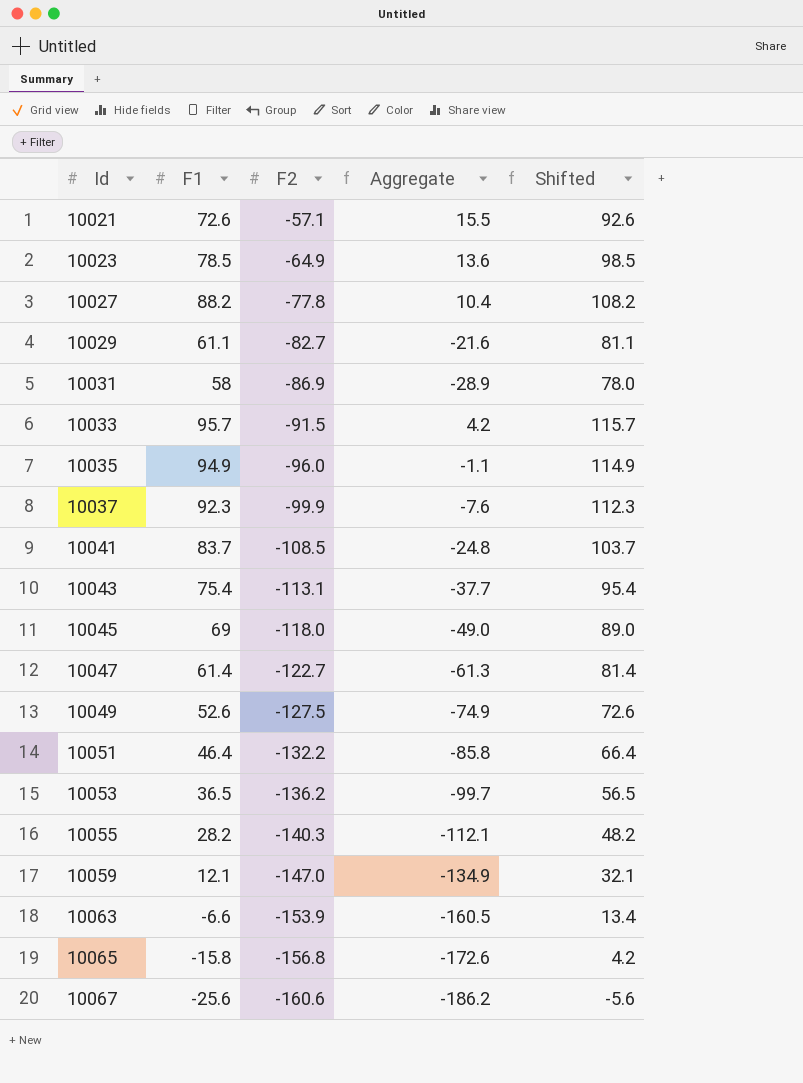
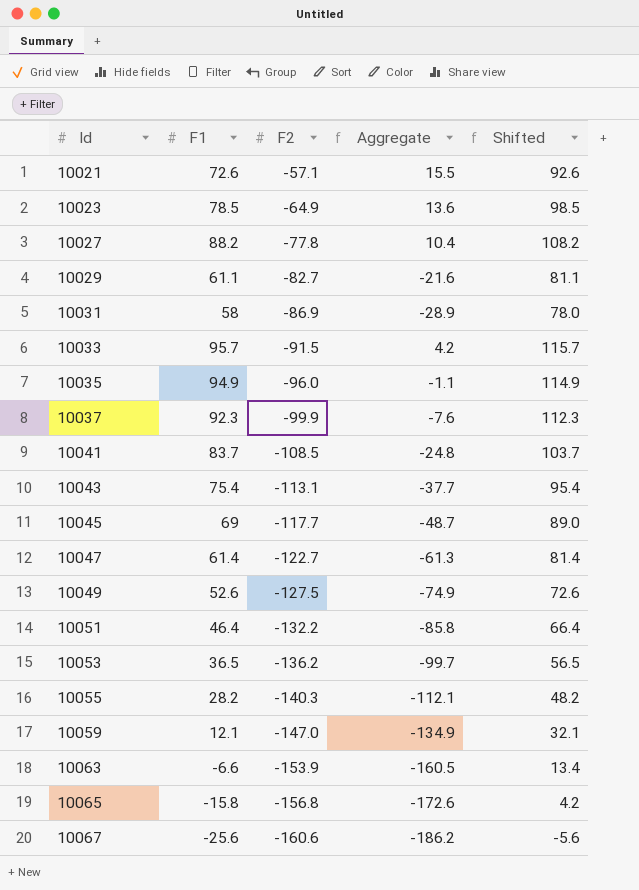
10045 | F2: -118.0 -> -117.7
10045 | Aggregate: -49.0 -> -48.7

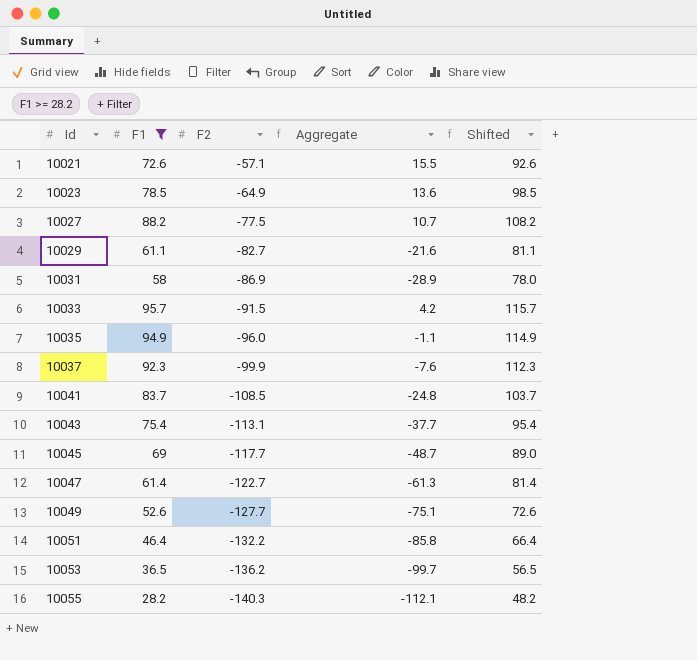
filter: none -> F1 >= 28.2
10027 | F2: -77.8 -> -77.5
10027 | Aggregate: 10.4 -> 10.7
10049 | F2: -127.5 -> -127.7
10049 | Aggregate: -74.9 -> -75.1

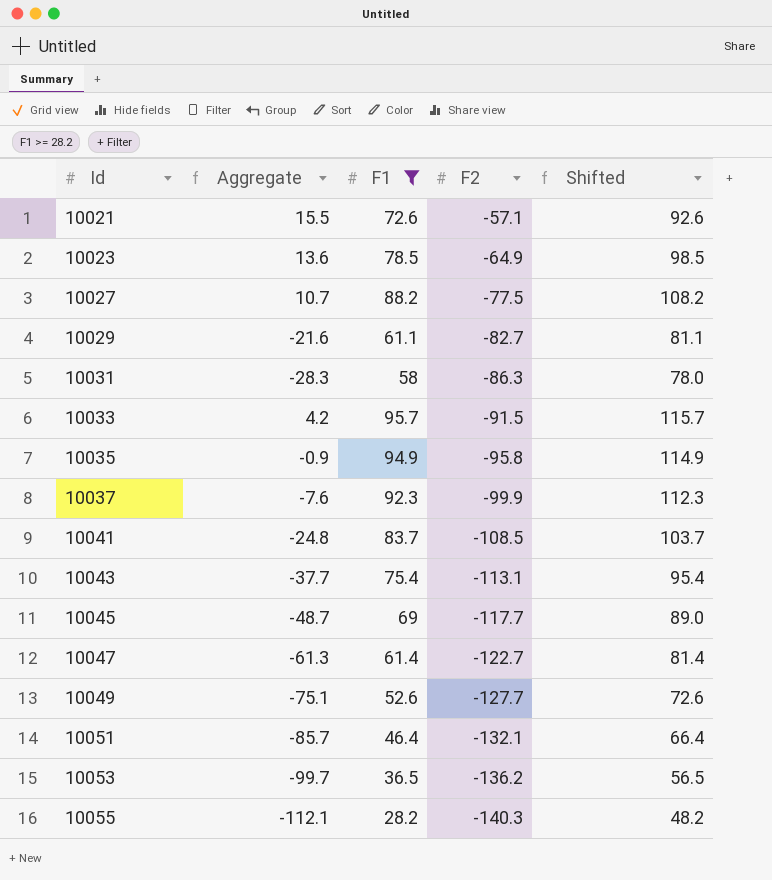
column Aggregate | position: 4 -> 2
10031 | Aggregate: -28.9 -> -28.3
10031 | F2: -86.9 -> -86.3
10035 | Aggregate: -1.1 -> -0.9
10035 | F2: -96.0 -> -95.8
10051 | Aggregate: -85.8 -> -85.7
10051 | F2: -132.2 -> -132.1

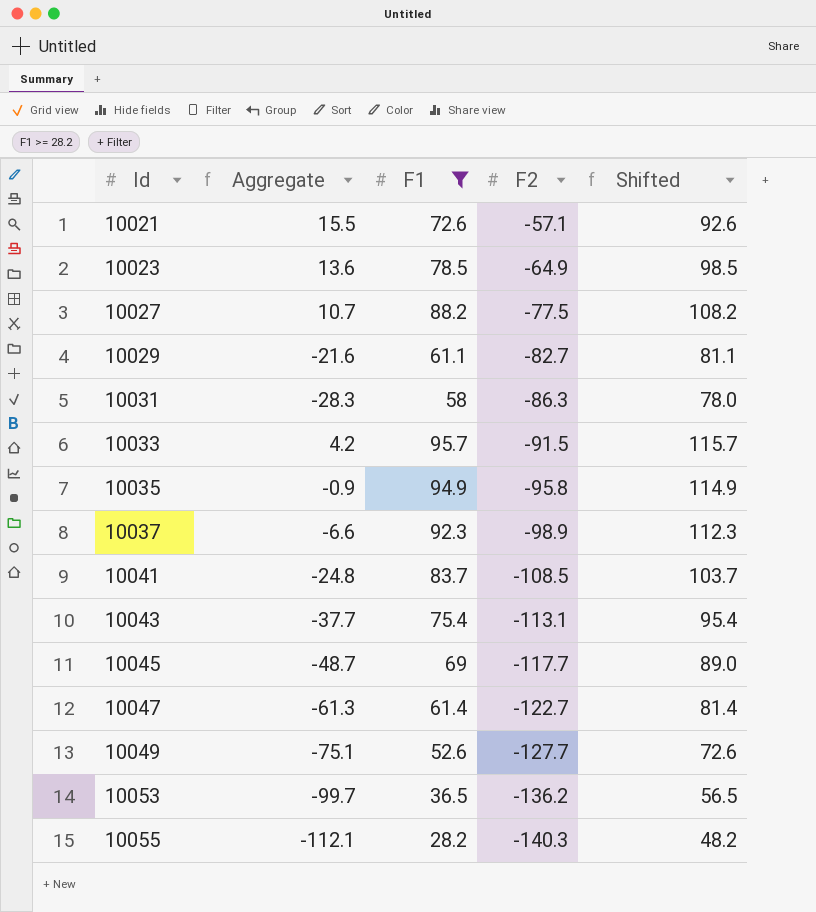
row 10051: -85.7 | 46.4 | -132.1 | 66.4 -> none
10037 | Aggregate: -7.6 -> -6.6
10037 | F2: -99.9 -> -98.9

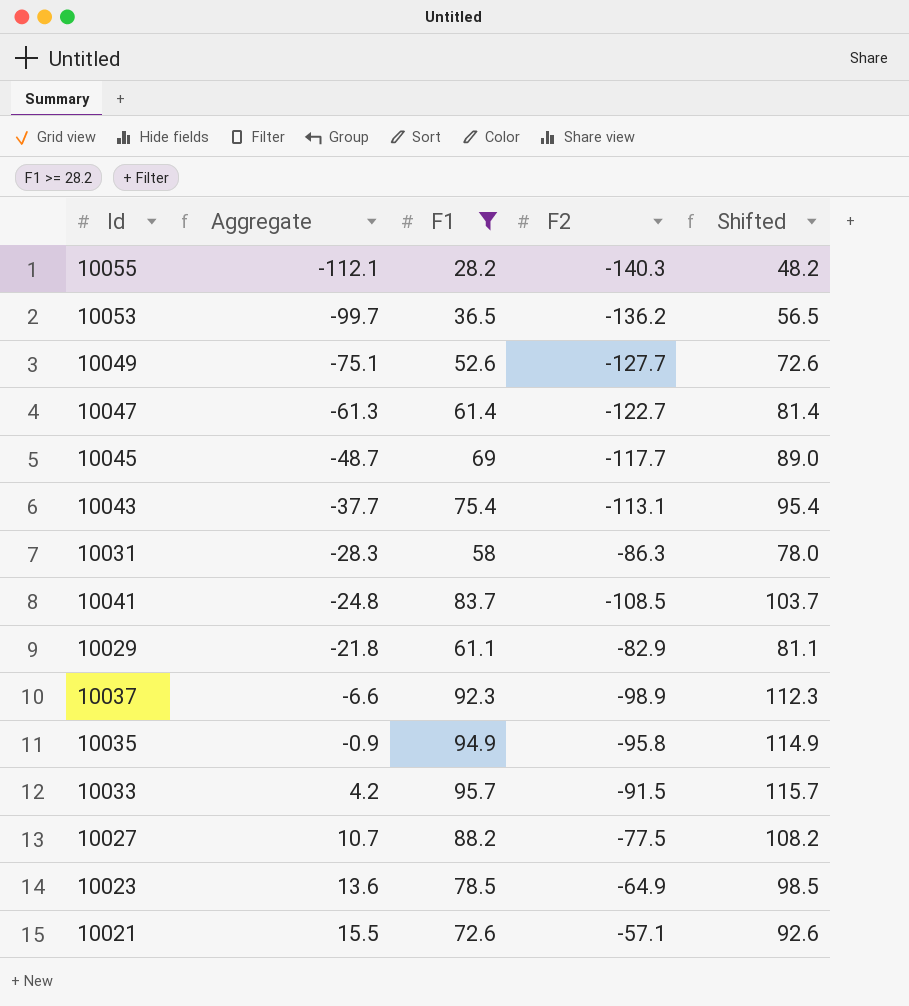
row order: Id ascending -> Aggregate ascending
10029 | Aggregate: -21.6 -> -21.8
10029 | F2: -82.7 -> -82.9

